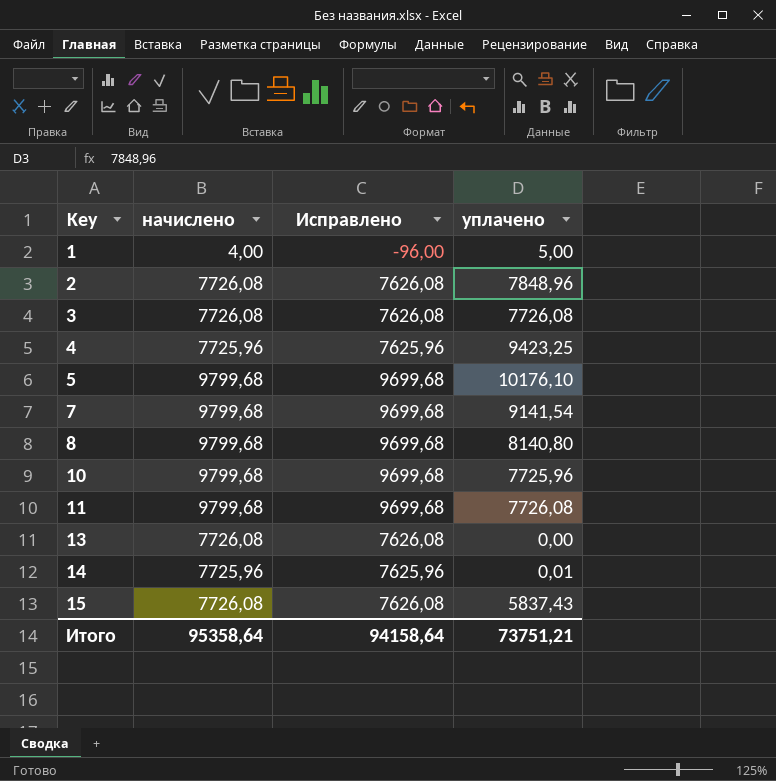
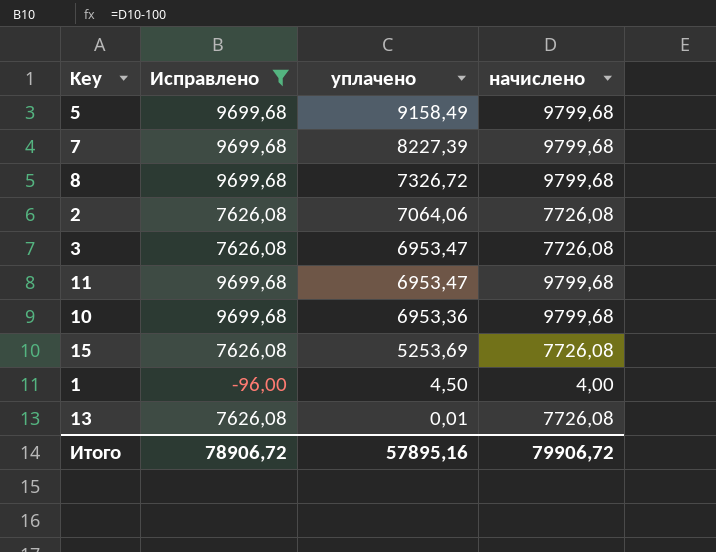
filter: none -> Исправлено != 7625,96
row order: Key ascending -> уплачено descending
column начислено | position: 2 -> 4
5 | уплачено: 10176,10 -> 9158,49
7 | уплачено: 9141,54 -> 8227,39
8 | уплачено: 8140,80 -> 7326,72
2 | уплачено: 7848,96 -> 7064,06
3 | уплачено: 7726,08 -> 6953,47
11 | уплачено: 7726,08 -> 6953,47
10 | уплачено: 7725,96 -> 6953,36
15 | уплачено: 5837,43 -> 5253,69
1 | уплачено: 5,00 -> 4,50
13 | уплачено: 0,00 -> 0,01
Итого | Исправлено: 94158,64 -> 78906,72
Итого | уплачено: 73751,21 -> 57895,16
Итого | начислено: 95358,64 -> 79906,72

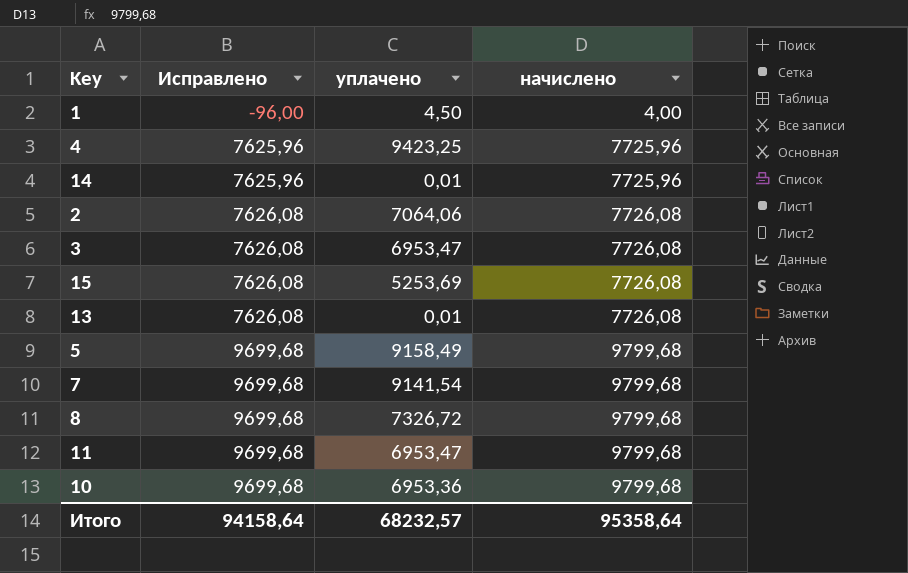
filter: Исправлено != 7625,96 -> none
row order: уплачено descending -> Исправлено ascending
7 | уплачено: 8227,39 -> 9141,54
Итого | Исправлено: 78906,72 -> 94158,64
Итого | уплачено: 57895,16 -> 68232,57
Итого | начислено: 79906,72 -> 95358,64

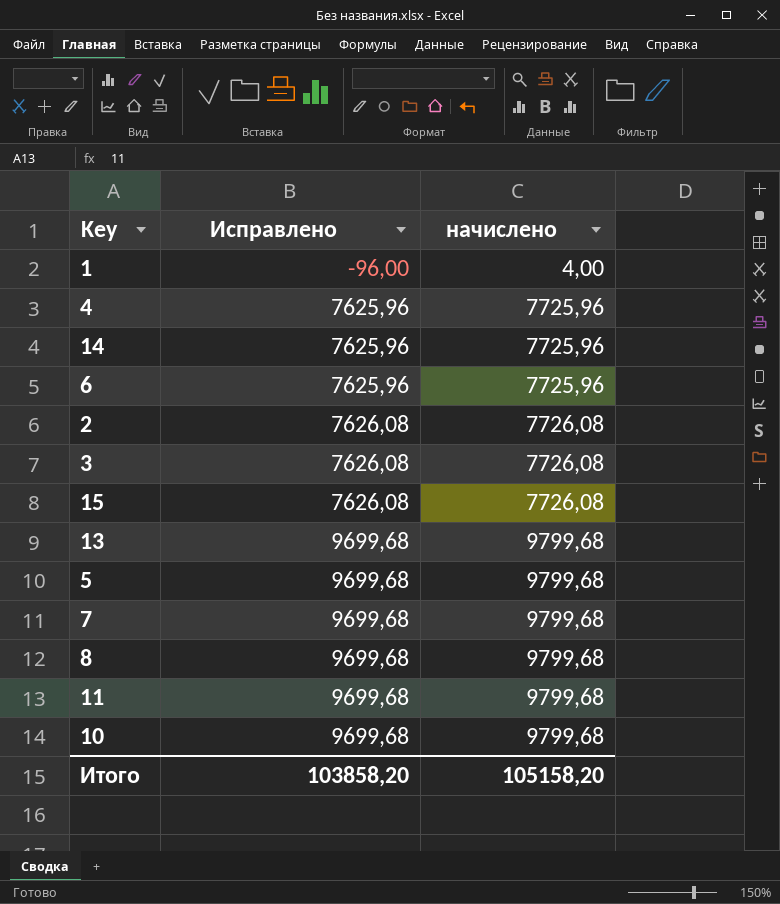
column уплачено | position: 3 -> none
row 6: none -> 7625,96 | 7725,96
13 | Исправлено: 7626,08 -> 9699,68
13 | начислено: 7726,08 -> 9799,68
Итого | Исправлено: 94158,64 -> 103858,20
Итого | начислено: 95358,64 -> 105158,20

